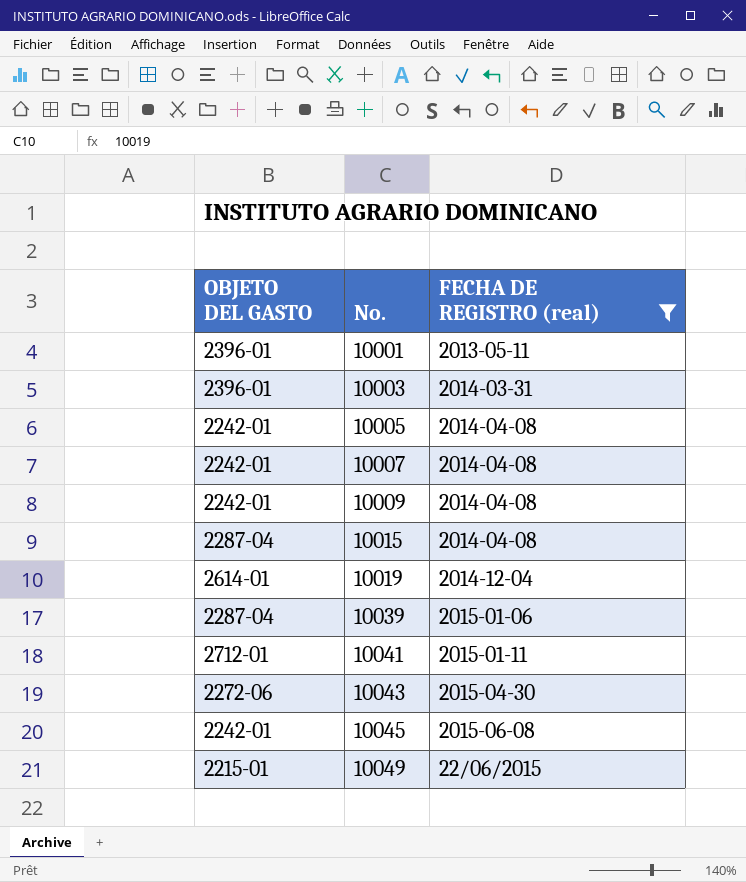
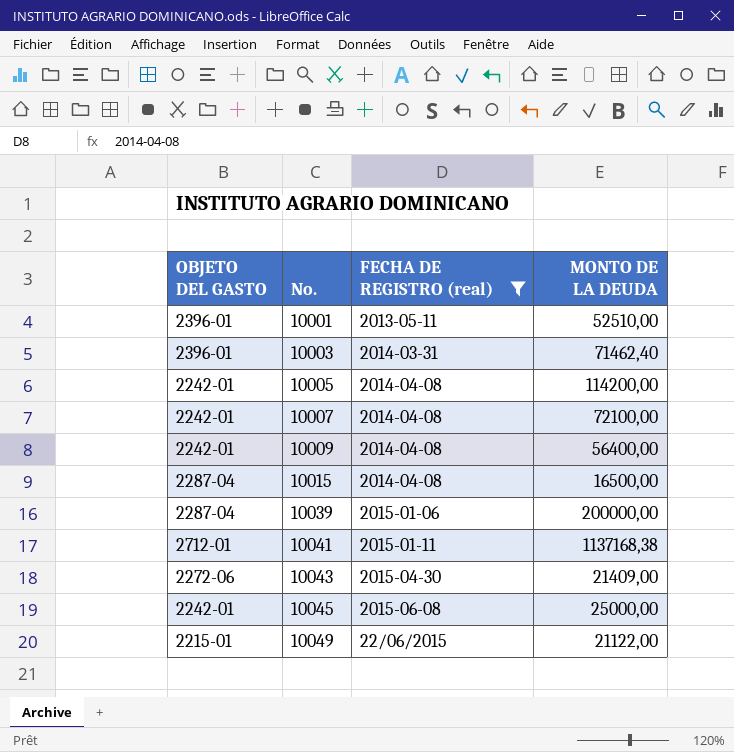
column MONTO DE LA DEUDA | position: none -> 4
row 10019: 2614-01 | 2014-12-04 -> none

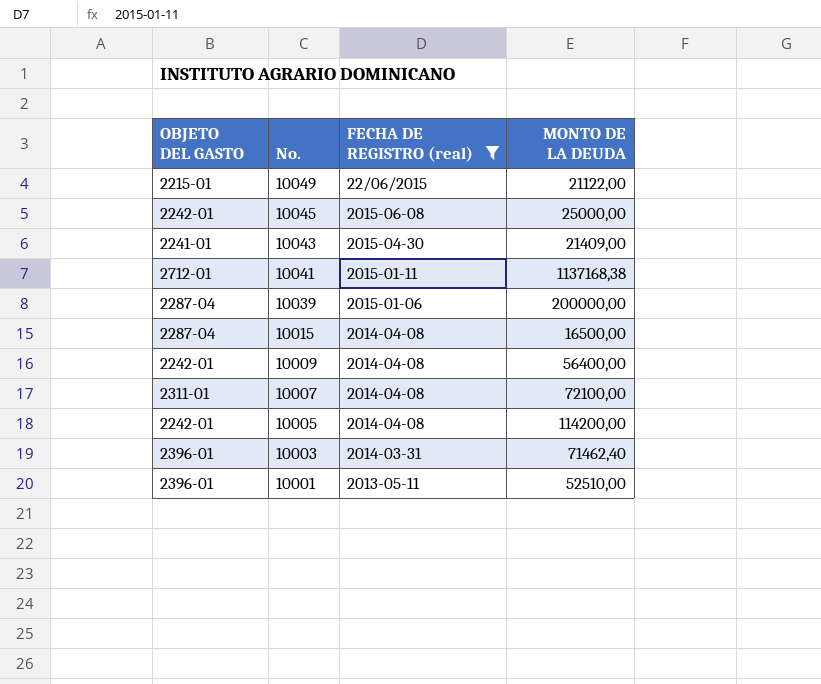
row order: No. ascending -> No. descending
10043 | OBJETO DEL GASTO: 2272-06 -> 2241-01
10007 | OBJETO DEL GASTO: 2242-01 -> 2311-01

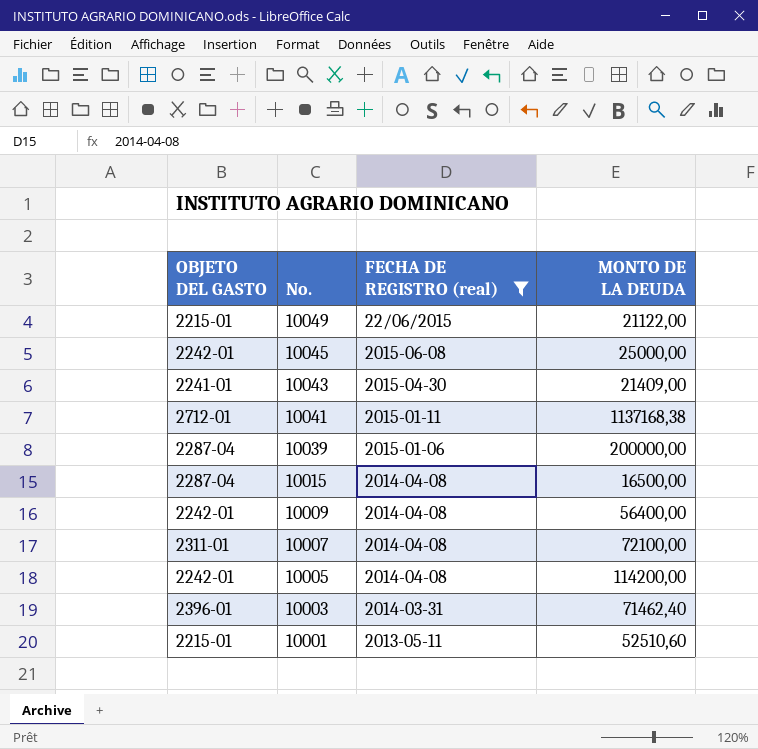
10001 | OBJETO DEL GASTO: 2396-01 -> 2215-01
10001 | MONTO DE LA DEUDA: 52510,00 -> 52510,60

